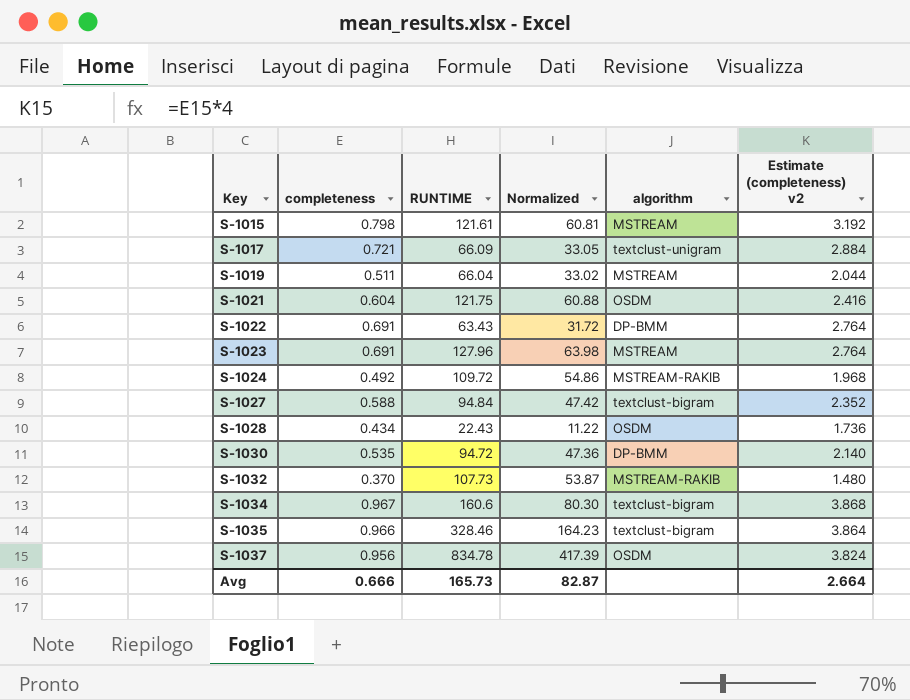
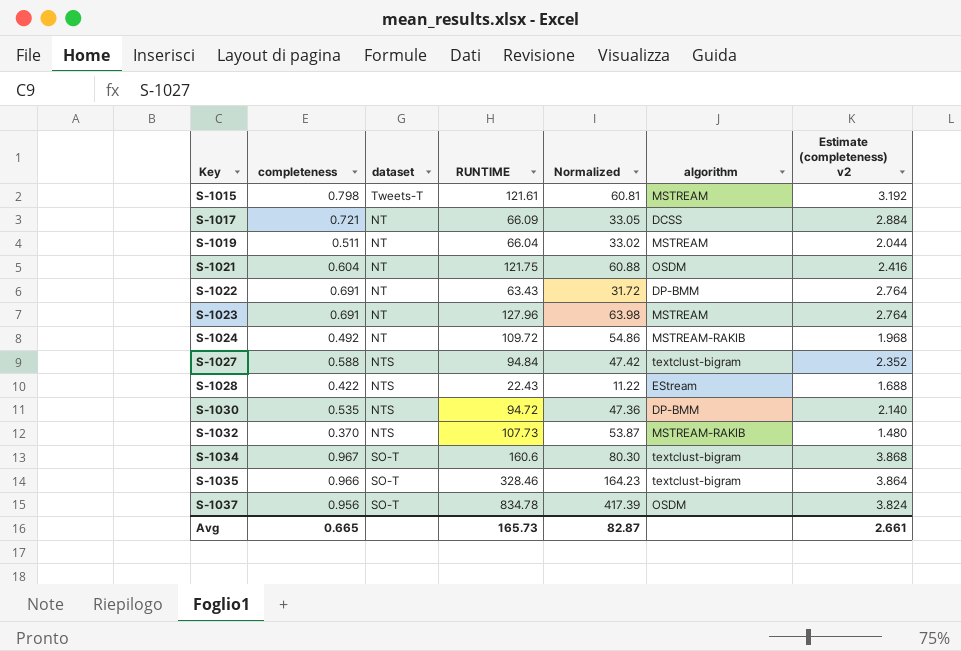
column dataset | position: none -> 3
S-1017 | algorithm: textclust-unigram -> DCSS
S-1028 | completeness: 0.434 -> 0.422
S-1028 | algorithm: OSDM -> EStream
S-1028 | Estimate (completeness) v2: 1.736 -> 1.688
Avg | completeness: 0.666 -> 0.665
Avg | Estimate (completeness) v2: 2.664 -> 2.661

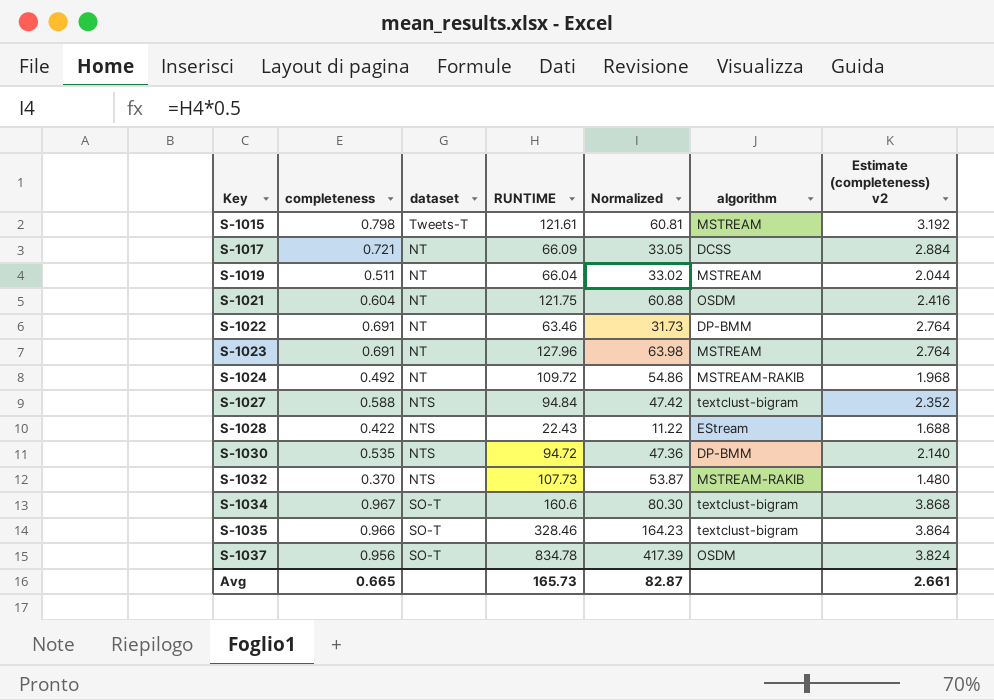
S-1022 | RUNTIME: 63.43 -> 63.46
S-1022 | Normalized: 31.72 -> 31.73

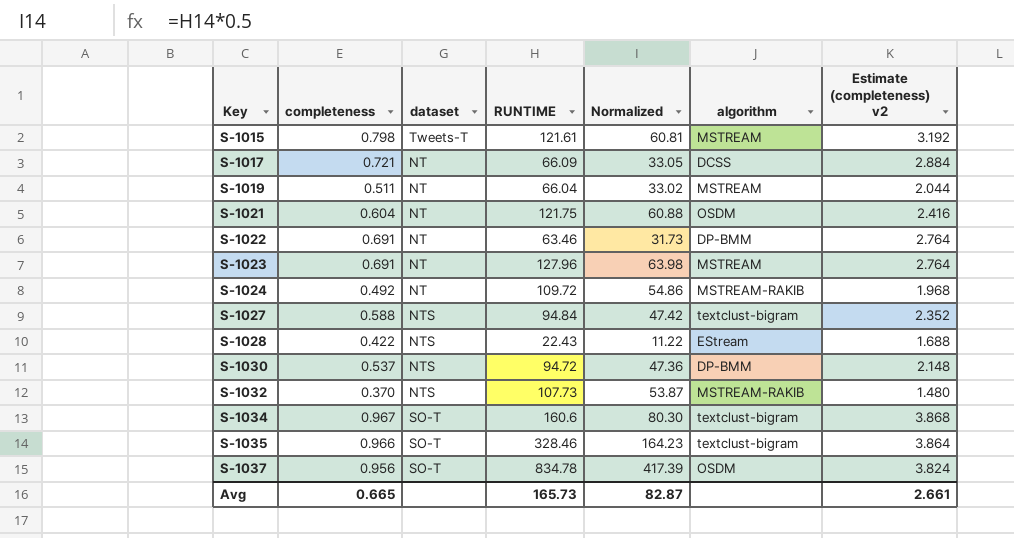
S-1030 | completeness: 0.535 -> 0.537
S-1030 | Estimate (completeness) v2: 2.140 -> 2.148

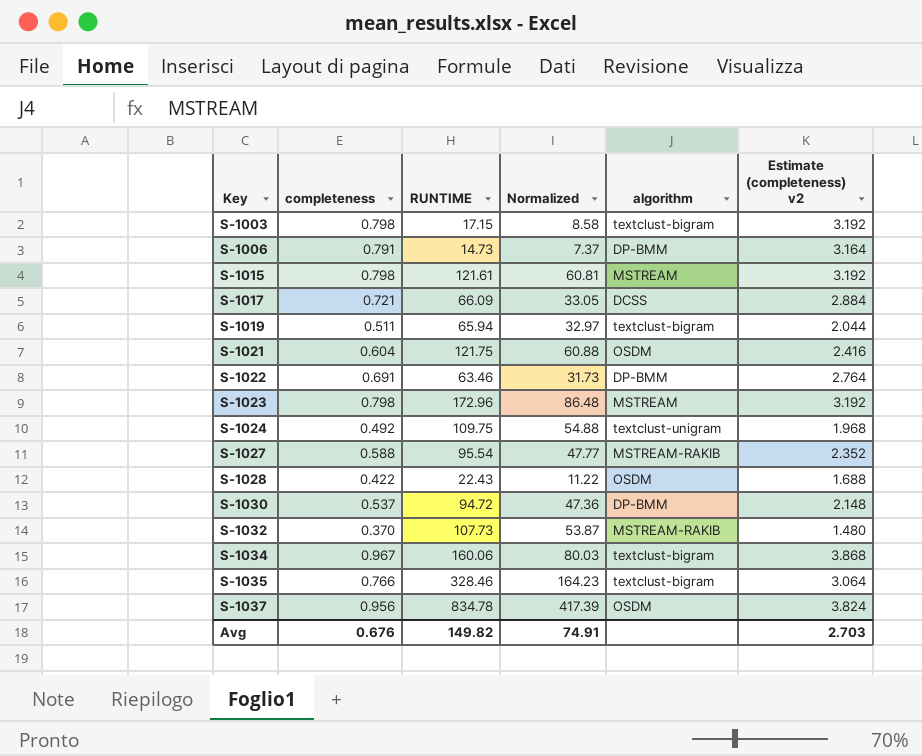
column dataset | position: 3 -> none
row S-1003: none -> 0.798 | 17.15 | 8.58 | textclust-bigram | 3.192
row S-1006: none -> 0.791 | 14.73 | 7.37 | DP-BMM | 3.164
S-1019 | RUNTIME: 66.04 -> 65.94
S-1019 | Normalized: 33.02 -> 32.97
S-1019 | algorithm: MSTREAM -> textclust-bigram
S-1023 | completeness: 0.691 -> 0.798
S-1023 | RUNTIME: 127.96 -> 172.96
S-1023 | Normalized: 63.98 -> 86.48
S-1023 | Estimate (completeness) v2: 2.764 -> 3.192
S-1024 | RUNTIME: 109.72 -> 109.75
S-1024 | Normalized: 54.86 -> 54.88
S-1024 | algorithm: MSTREAM-RAKIB -> textclust-unigram
S-1027 | RUNTIME: 94.84 -> 95.54
S-1027 | Normalized: 47.42 -> 47.77
S-1027 | algorithm: textclust-bigram -> MSTREAM-RAKIB
S-1028 | algorithm: EStream -> OSDM
S-1034 | RUNTIME: 160.6 -> 160.06
S-1034 | Normalized: 80.30 -> 80.03
S-1035 | completeness: 0.966 -> 0.766
S-1035 | Estimate (completeness) v2: 3.864 -> 3.064
Avg | completeness: 0.665 -> 0.676
Avg | RUNTIME: 165.73 -> 149.82
Avg | Normalized: 82.87 -> 74.91
Avg | Estimate (completeness) v2: 2.661 -> 2.703

